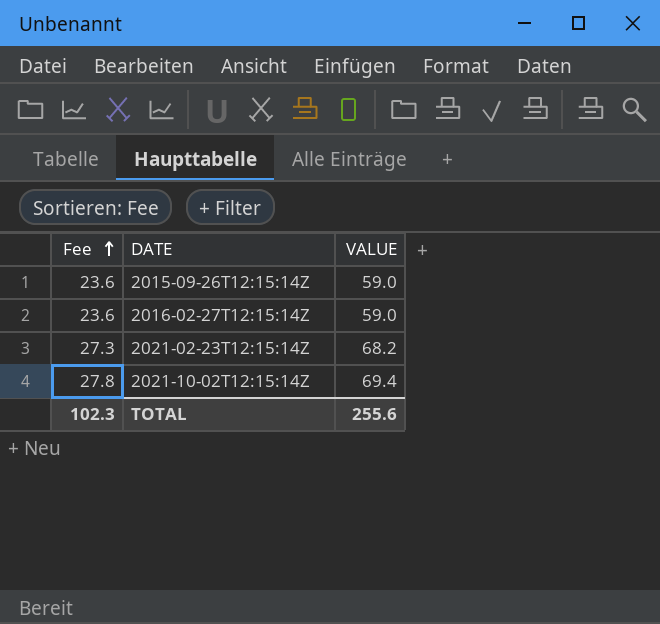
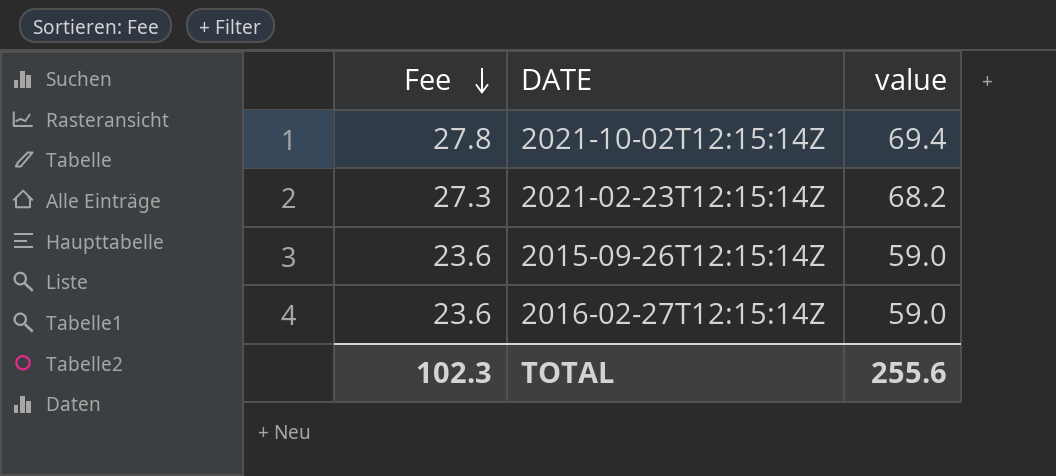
row order: Fee ascending -> Fee descending
column name: VALUE -> value

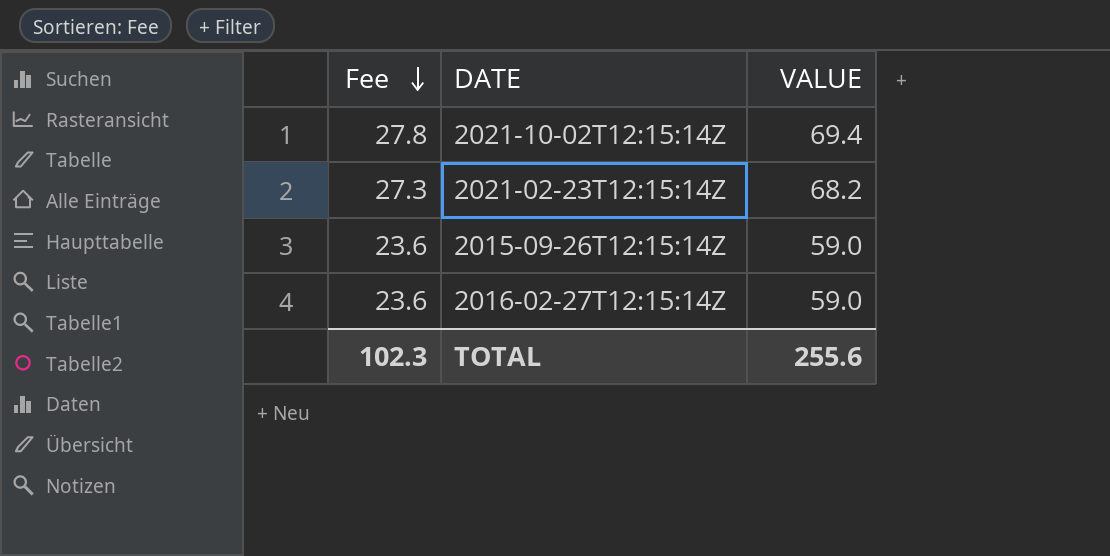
column name: value -> VALUE

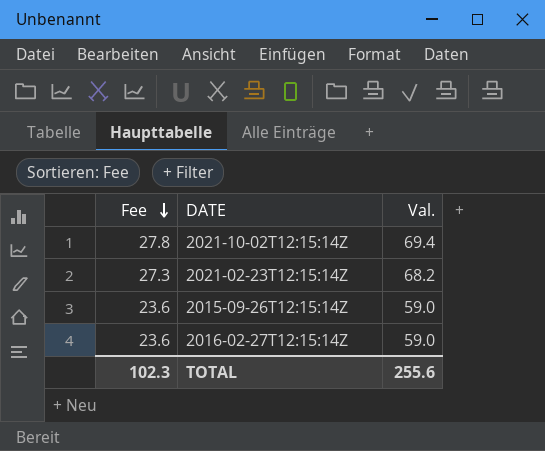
column name: VALUE -> Val.

